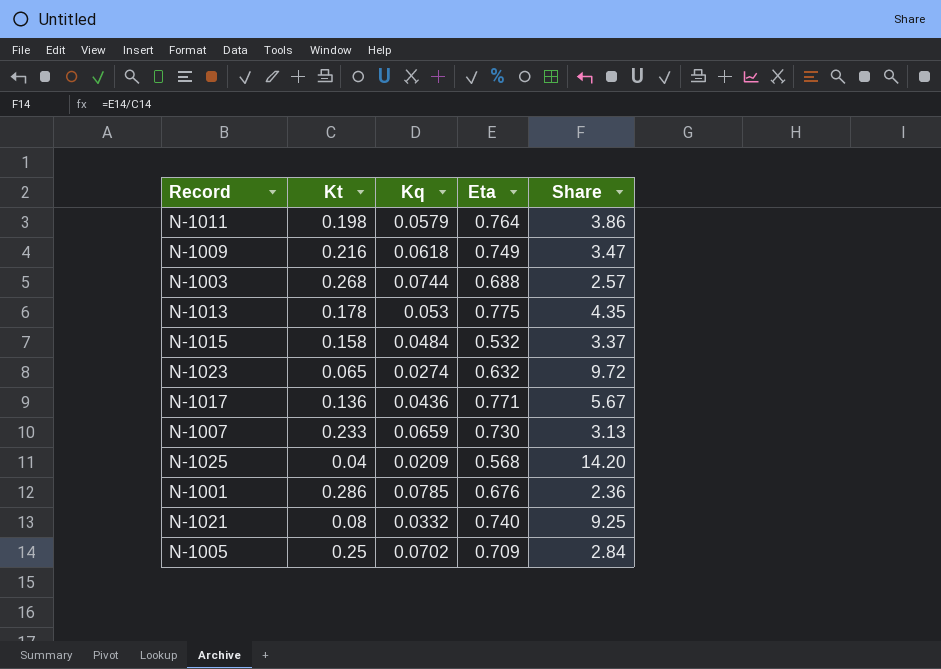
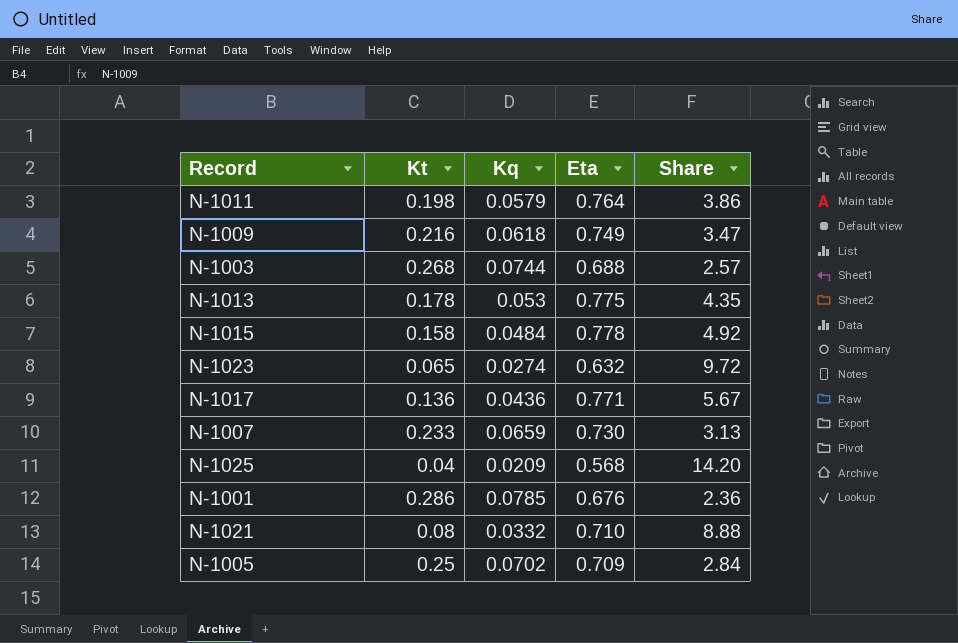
N-1015 | Eta: 0.532 -> 0.778
N-1015 | Share: 3.37 -> 4.92
N-1021 | Eta: 0.740 -> 0.710
N-1021 | Share: 9.25 -> 8.88

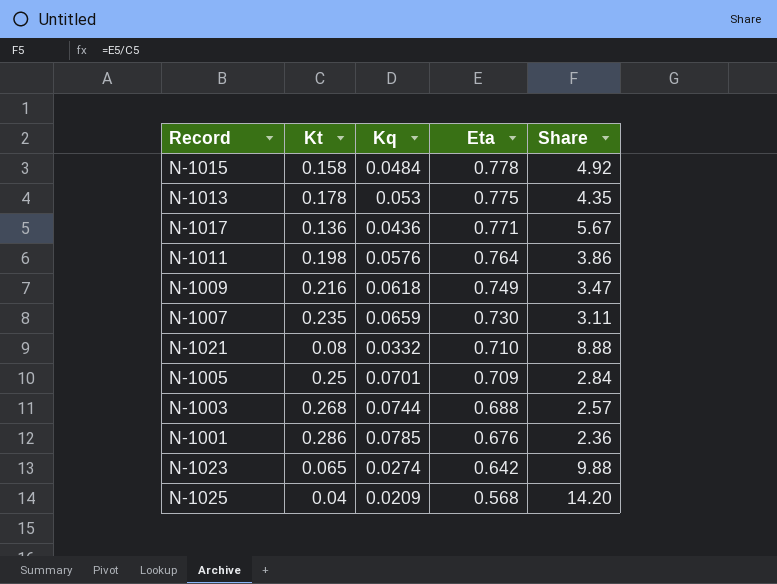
row order: none -> Eta descending
N-1011 | Kq: 0.0579 -> 0.0576
N-1007 | Kt: 0.233 -> 0.235
N-1007 | Share: 3.13 -> 3.11
N-1005 | Kq: 0.0702 -> 0.0701
N-1023 | Eta: 0.632 -> 0.642
N-1023 | Share: 9.72 -> 9.88

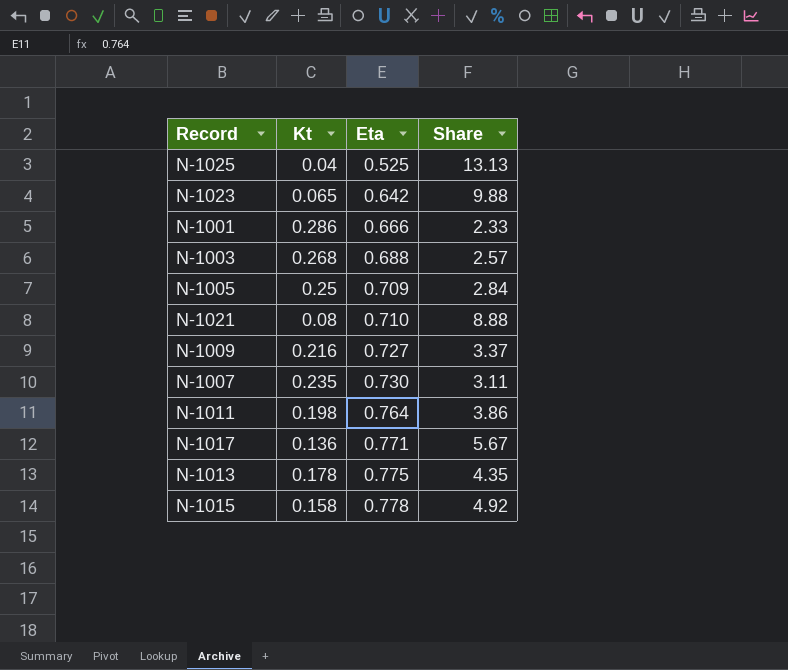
row order: Eta descending -> Eta ascending
column Kq | position: 3 -> none
N-1025 | Eta: 0.568 -> 0.525
N-1025 | Share: 14.20 -> 13.13
N-1001 | Eta: 0.676 -> 0.666
N-1001 | Share: 2.36 -> 2.33
N-1009 | Eta: 0.749 -> 0.727
N-1009 | Share: 3.47 -> 3.37

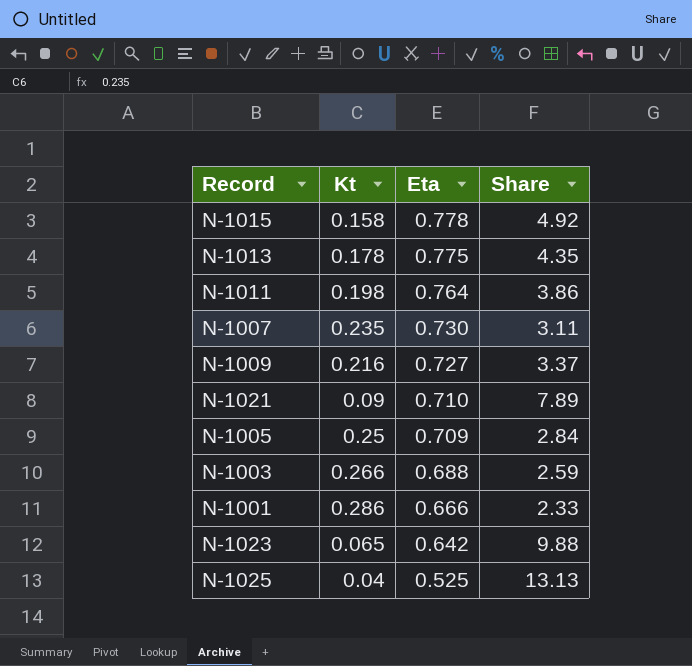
row order: Eta ascending -> Eta descending
row N-1017: 0.136 | 0.771 | 5.67 -> none
N-1021 | Kt: 0.08 -> 0.09
N-1021 | Share: 8.88 -> 7.89
N-1003 | Kt: 0.268 -> 0.266
N-1003 | Share: 2.57 -> 2.59

